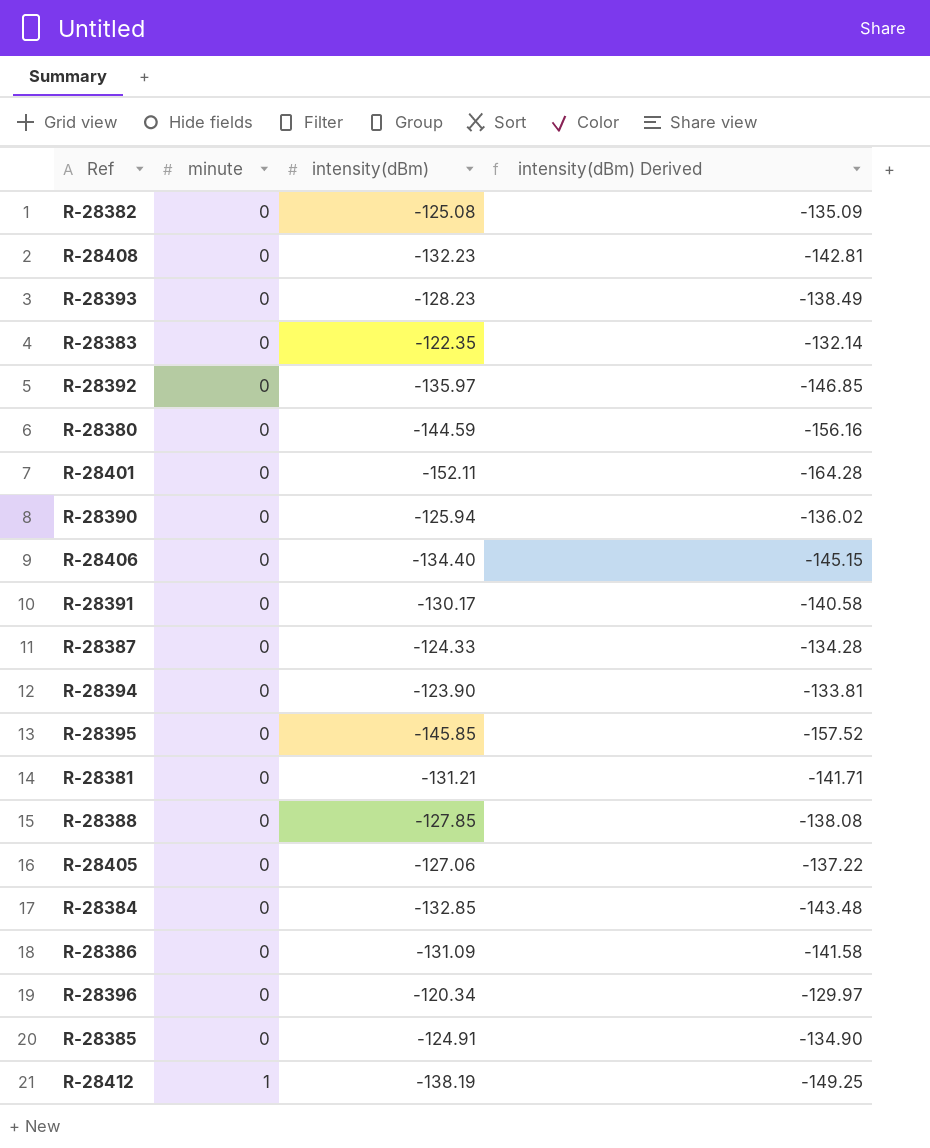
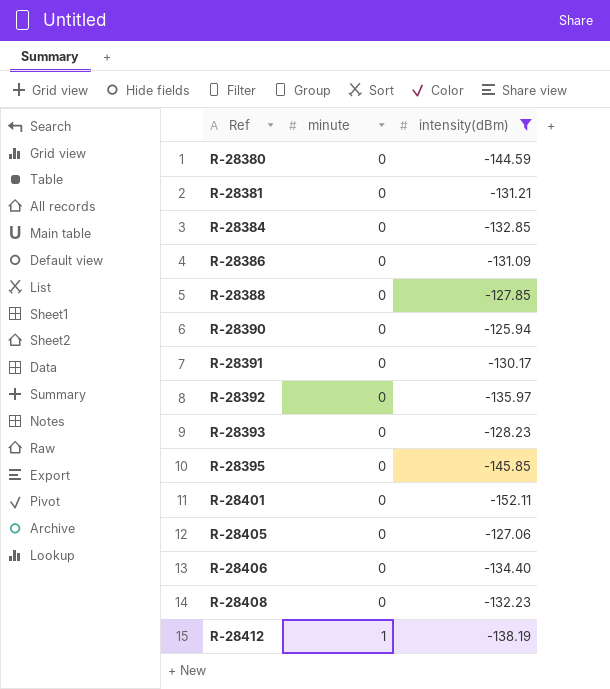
filter: none -> intensity(dBm) <= -125.94
row order: minute ascending -> Ref ascending
column intensity(dBm) Derived | formula: [intensity(dBm)] * 1.08 -> none

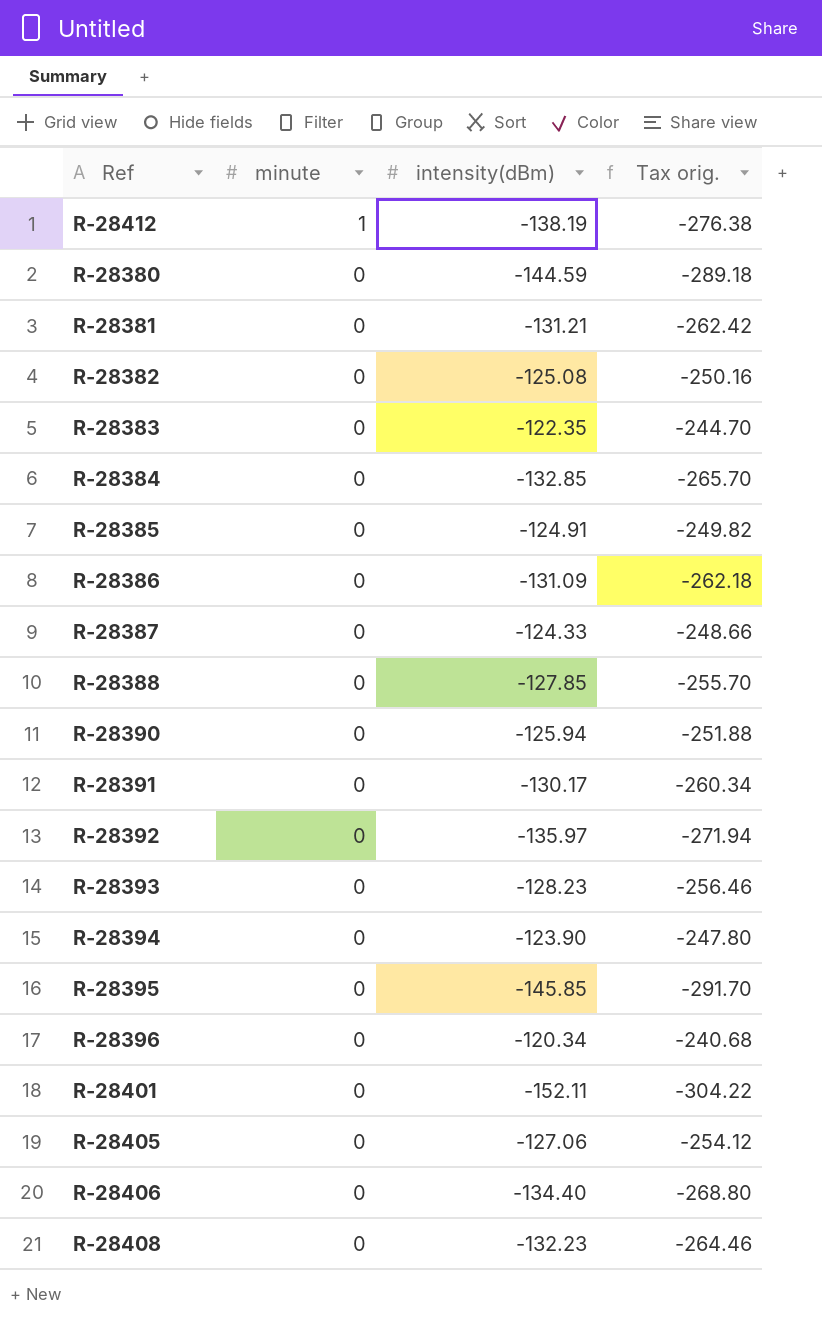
filter: intensity(dBm) <= -125.94 -> none
row order: Ref ascending -> minute descending
column Tax orig. | formula: none -> [intensity(dBm)] * 2

